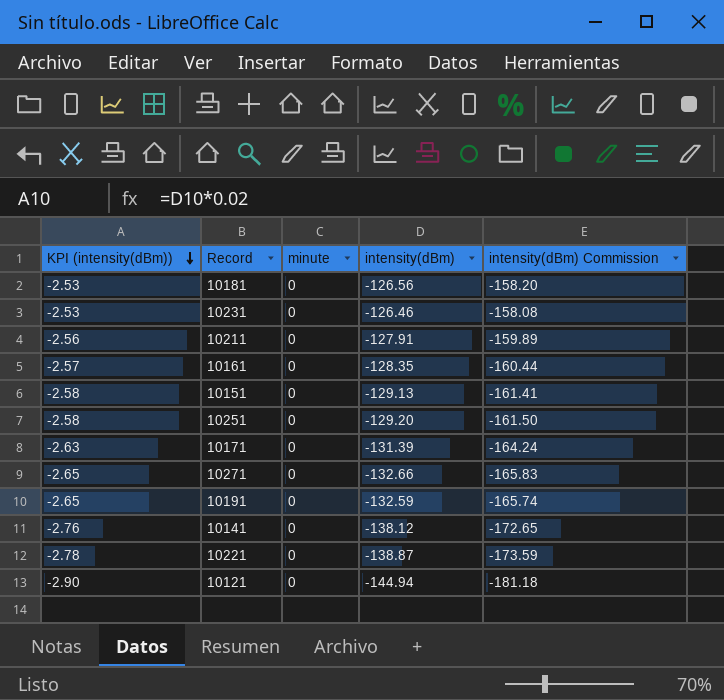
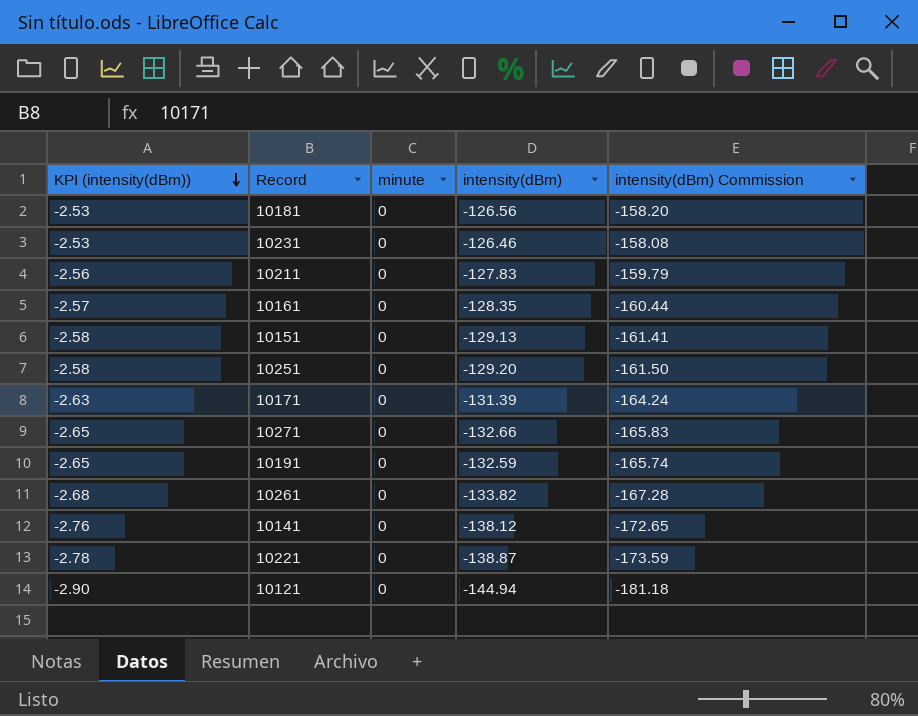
10211 | intensity(dBm): -127.91 -> -127.83
10211 | intensity(dBm) Commission: -159.89 -> -159.79
row 10261: none -> -2.68 | 0 | -133.82 | -167.28

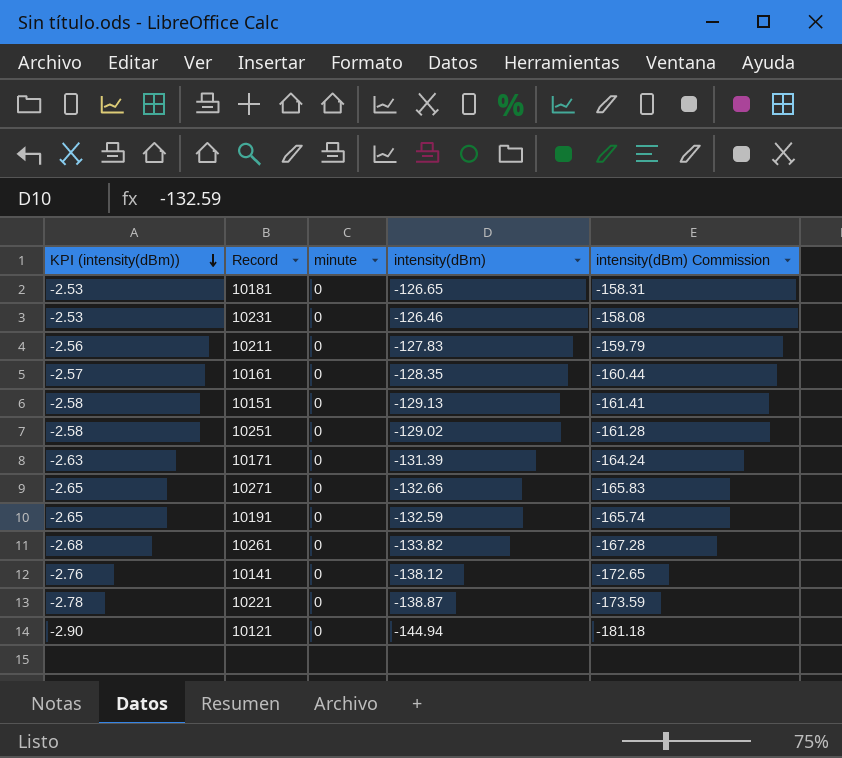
10181 | intensity(dBm): -126.56 -> -126.65
10181 | intensity(dBm) Commission: -158.20 -> -158.31
10251 | intensity(dBm): -129.20 -> -129.02
10251 | intensity(dBm) Commission: -161.50 -> -161.28

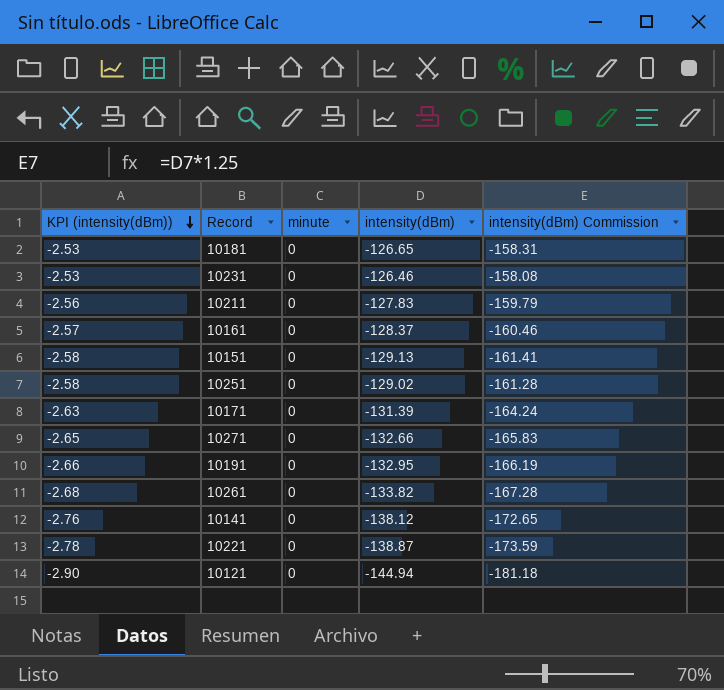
10161 | intensity(dBm): -128.35 -> -128.37
10161 | intensity(dBm) Commission: -160.44 -> -160.46
10191 | KPI (intensity(dBm)): -2.65 -> -2.66
10191 | intensity(dBm): -132.59 -> -132.95
10191 | intensity(dBm) Commission: -165.74 -> -166.19

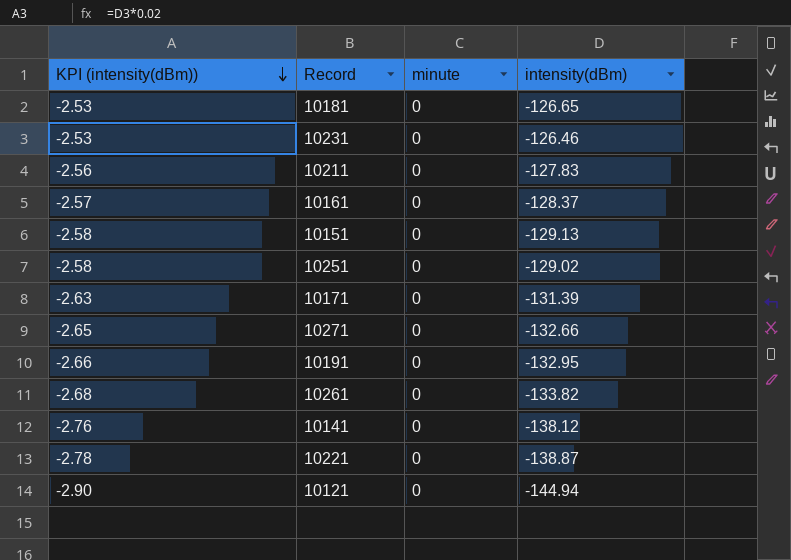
column intensity(dBm) Commission | formula: [intensity(dBm)] * 1.25 -> none

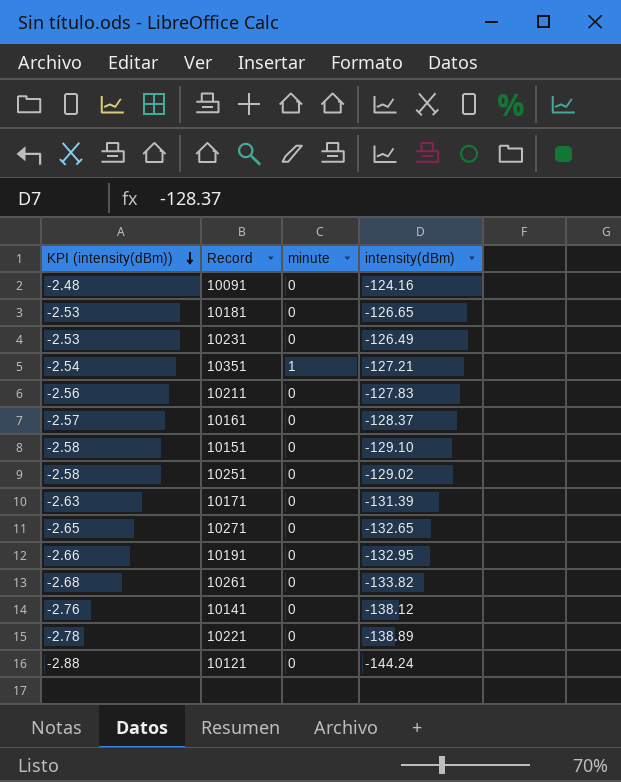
row 10091: none -> -2.48 | 0 | -124.16
10231 | intensity(dBm): -126.46 -> -126.49
row 10351: none -> -2.54 | 1 | -127.21
10151 | intensity(dBm): -129.13 -> -129.10
10271 | intensity(dBm): -132.66 -> -132.65
10221 | intensity(dBm): -138.87 -> -138.89
10121 | KPI (intensity(dBm)): -2.90 -> -2.88
10121 | intensity(dBm): -144.94 -> -144.24

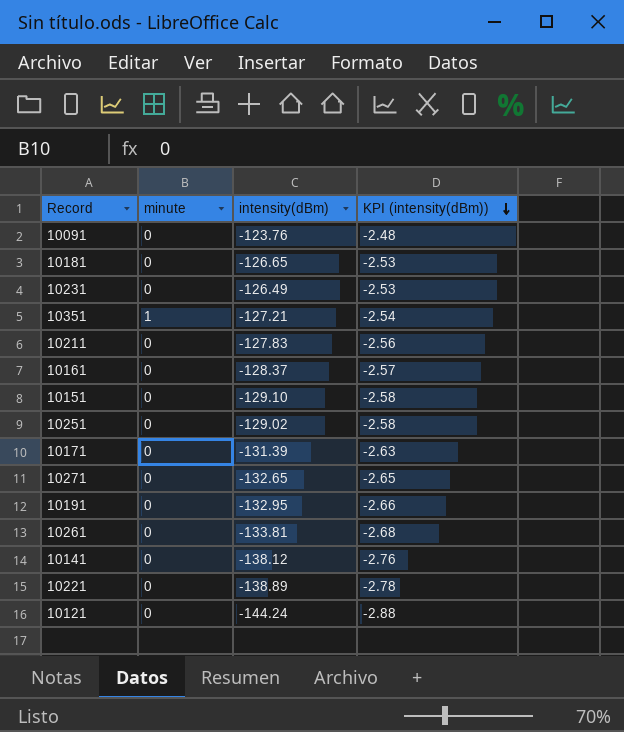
column KPI (intensity(dBm)) | position: 1 -> 4
10091 | intensity(dBm): -124.16 -> -123.76
10261 | intensity(dBm): -133.82 -> -133.81

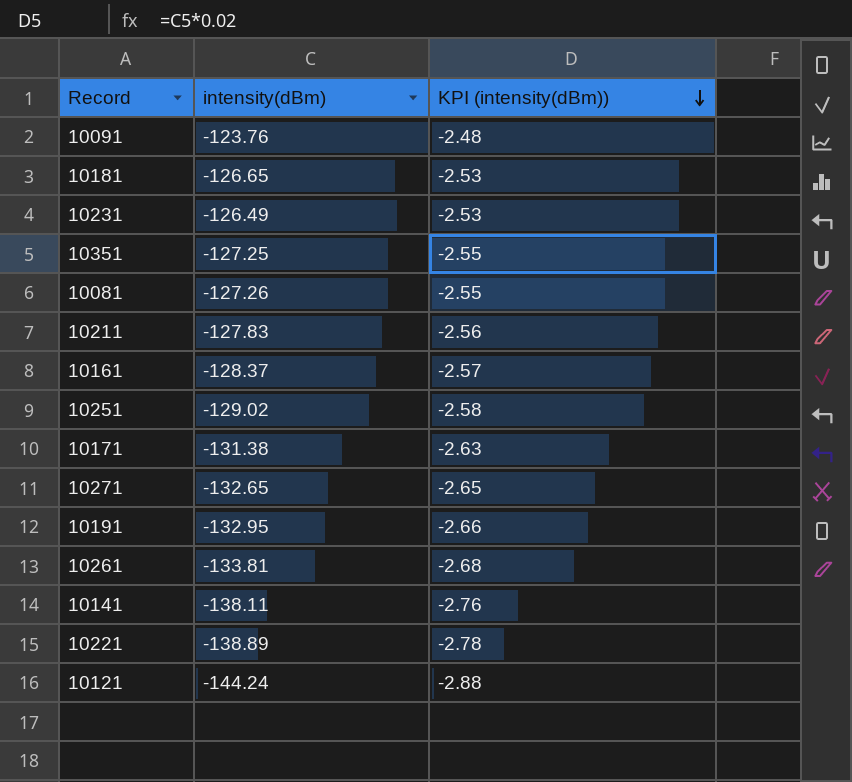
column minute | position: 2 -> none
row 10151: 0 | -129.10 | -2.58 -> none
10351 | intensity(dBm): -127.21 -> -127.25
10351 | KPI (intensity(dBm)): -2.54 -> -2.55
row 10081: none -> -127.26 | -2.55
10171 | intensity(dBm): -131.39 -> -131.38
10141 | intensity(dBm): -138.12 -> -138.11

